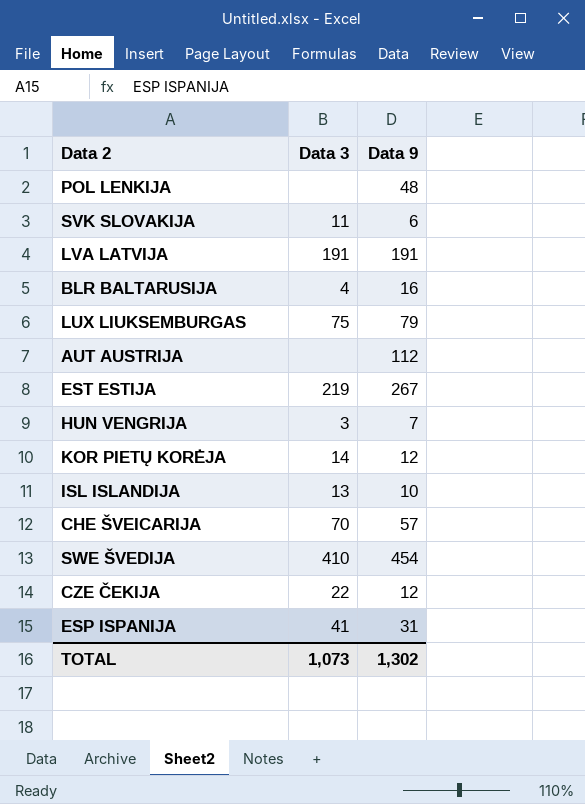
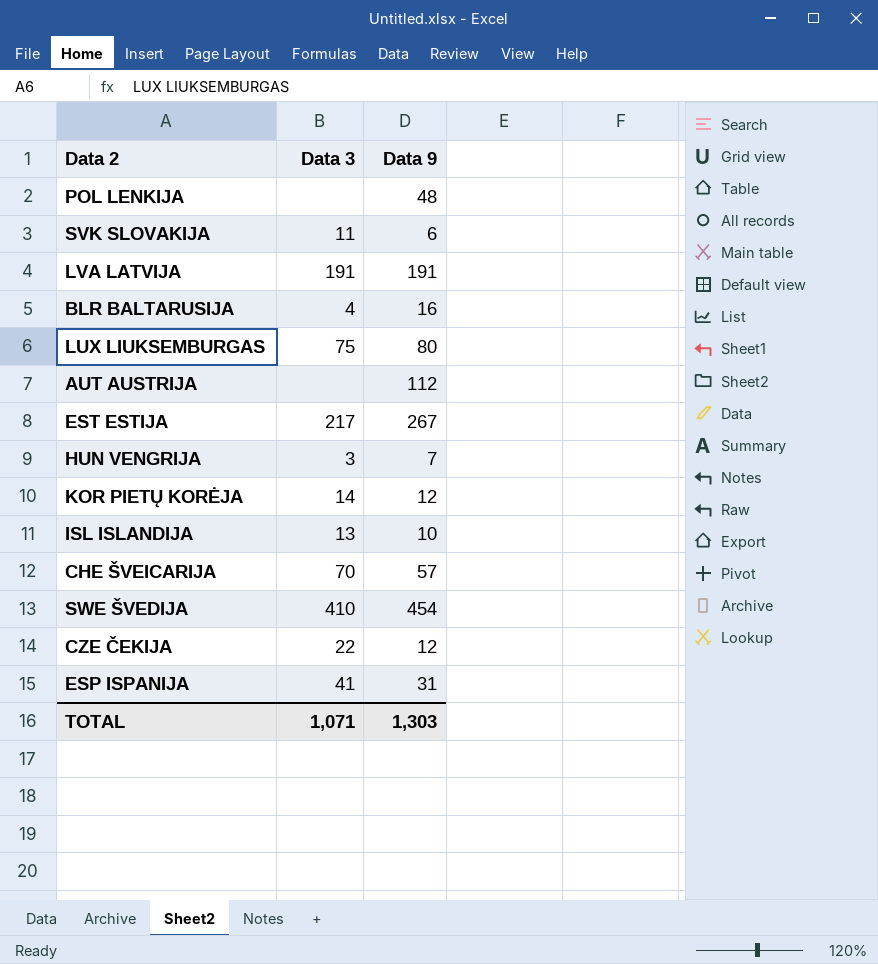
LUX LIUKSEMBURGAS | Data 9: 79 -> 80
EST ESTIJA | Data 3: 219 -> 217
TOTAL | Data 3: 1,073 -> 1,071
TOTAL | Data 9: 1,302 -> 1,303

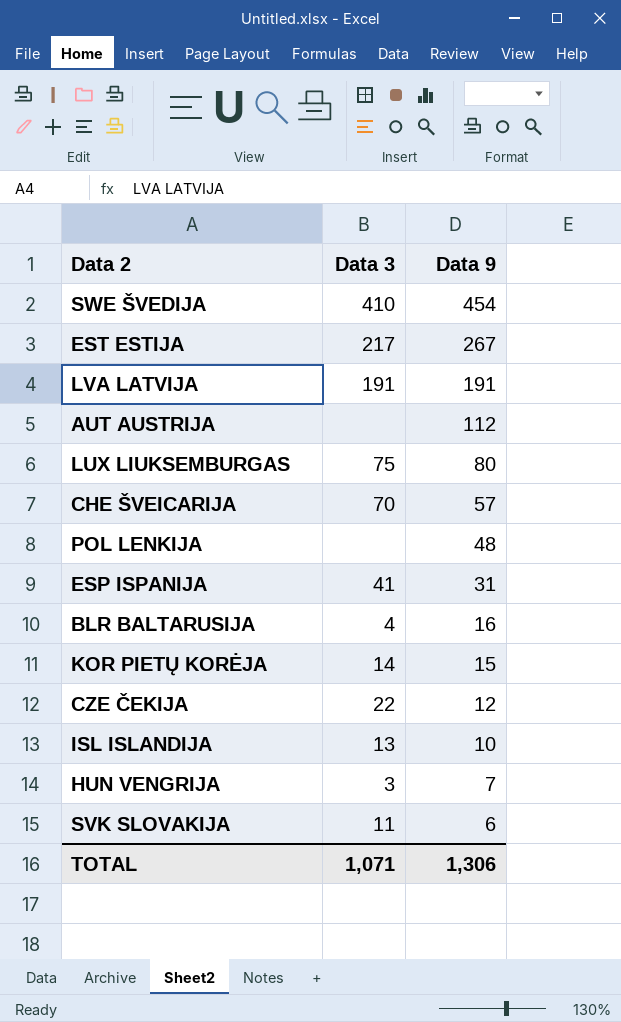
row order: none -> Data 9 descending
KOR PIETŲ KORĖJA | Data 9: 12 -> 15
TOTAL | Data 9: 1,303 -> 1,306

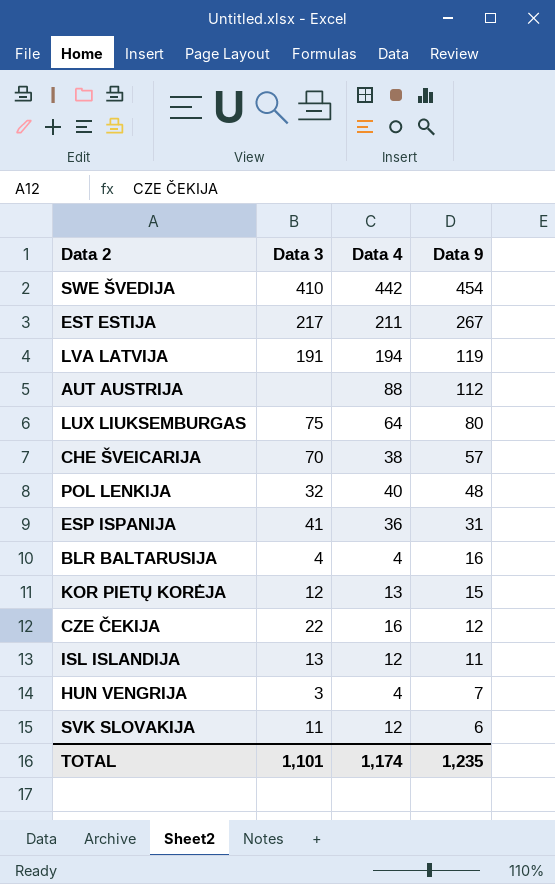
column Data 4 | position: none -> 3
LVA LATVIJA | Data 9: 191 -> 119
POL LENKIJA | Data 3: none -> 32
KOR PIETŲ KORĖJA | Data 3: 14 -> 12
ISL ISLANDIJA | Data 9: 10 -> 11
TOTAL | Data 3: 1,071 -> 1,101
TOTAL | Data 9: 1,306 -> 1,235

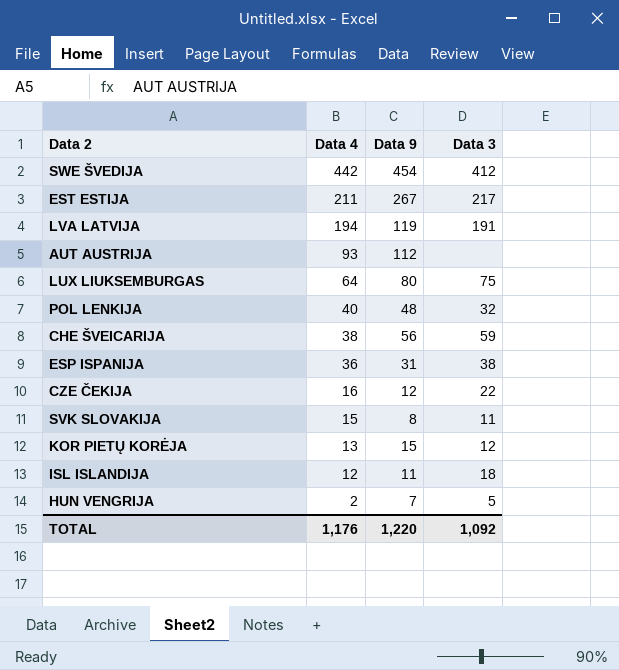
row order: Data 9 descending -> Data 4 descending
column Data 3 | position: 2 -> 4
row BLR BALTARUSIJA: 4 | 4 | 16 -> none
SWE ŠVEDIJA | Data 3: 410 -> 412
AUT AUSTRIJA | Data 4: 88 -> 93
CHE ŠVEICARIJA | Data 9: 57 -> 56
CHE ŠVEICARIJA | Data 3: 70 -> 59
ESP ISPANIJA | Data 3: 41 -> 38
SVK SLOVAKIJA | Data 4: 12 -> 15
SVK SLOVAKIJA | Data 9: 6 -> 8
ISL ISLANDIJA | Data 3: 13 -> 18
HUN VENGRIJA | Data 4: 4 -> 2
HUN VENGRIJA | Data 3: 3 -> 5
TOTAL | Data 4: 1,174 -> 1,176
TOTAL | Data 9: 1,235 -> 1,220
TOTAL | Data 3: 1,101 -> 1,092

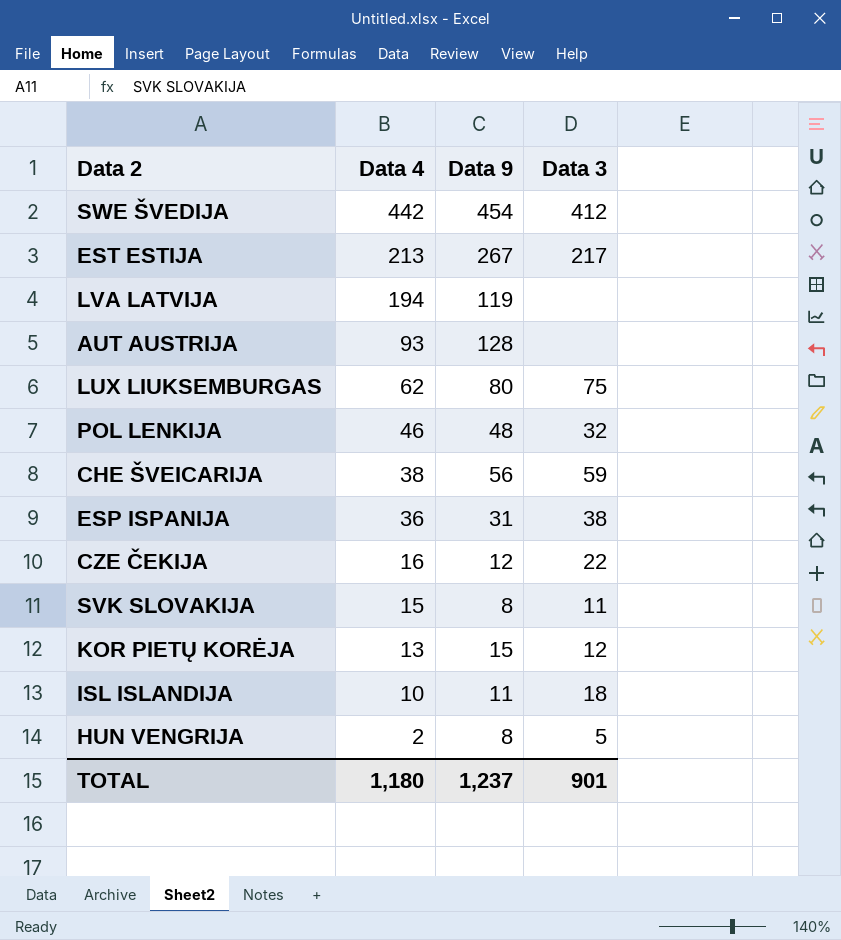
EST ESTIJA | Data 4: 211 -> 213
LVA LATVIJA | Data 3: 191 -> none
AUT AUSTRIJA | Data 9: 112 -> 128
LUX LIUKSEMBURGAS | Data 4: 64 -> 62
POL LENKIJA | Data 4: 40 -> 46
ISL ISLANDIJA | Data 4: 12 -> 10
HUN VENGRIJA | Data 9: 7 -> 8
TOTAL | Data 4: 1,176 -> 1,180
TOTAL | Data 9: 1,220 -> 1,237
TOTAL | Data 3: 1,092 -> 901

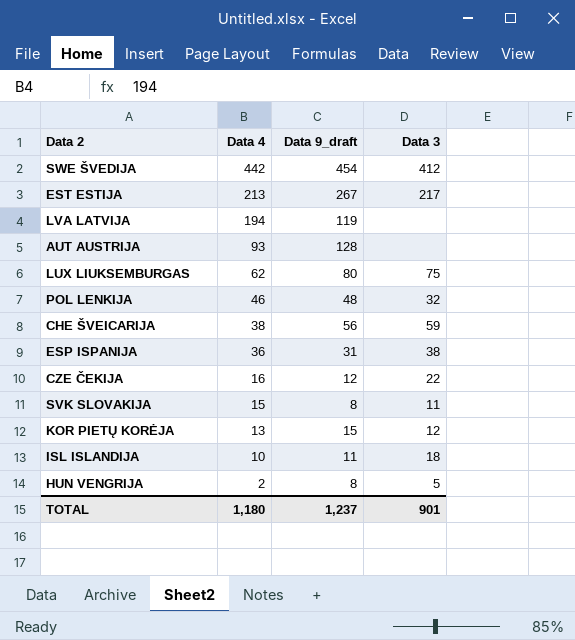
column name: Data 9 -> Data 9_draft

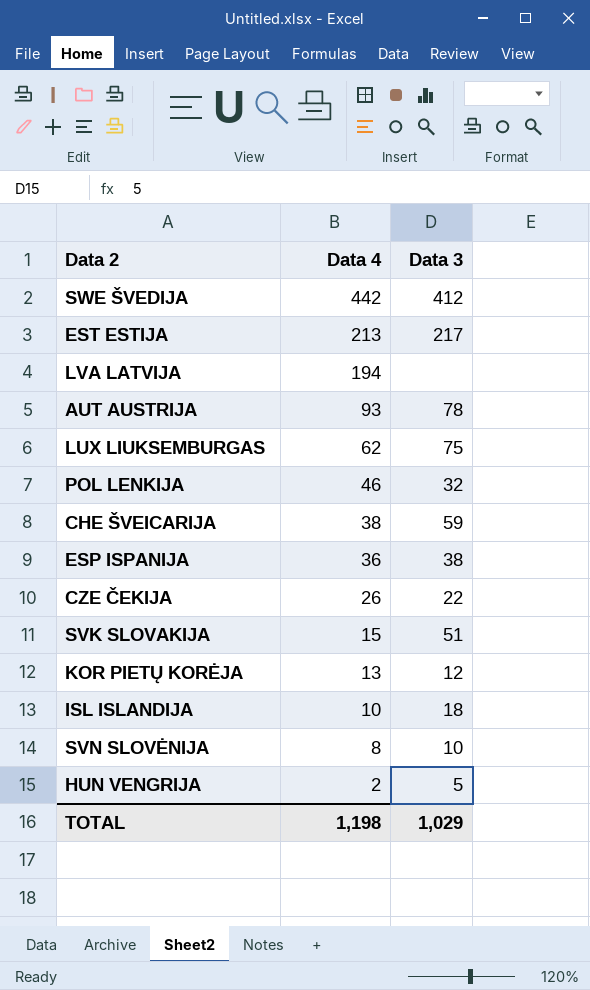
column Data 9_draft | position: 3 -> none
AUT AUSTRIJA | Data 3: none -> 78
CZE ČEKIJA | Data 4: 16 -> 26
SVK SLOVAKIJA | Data 3: 11 -> 51
row SVN SLOVĖNIJA: none -> 8 | 10
TOTAL | Data 4: 1,180 -> 1,198
TOTAL | Data 3: 901 -> 1,029

